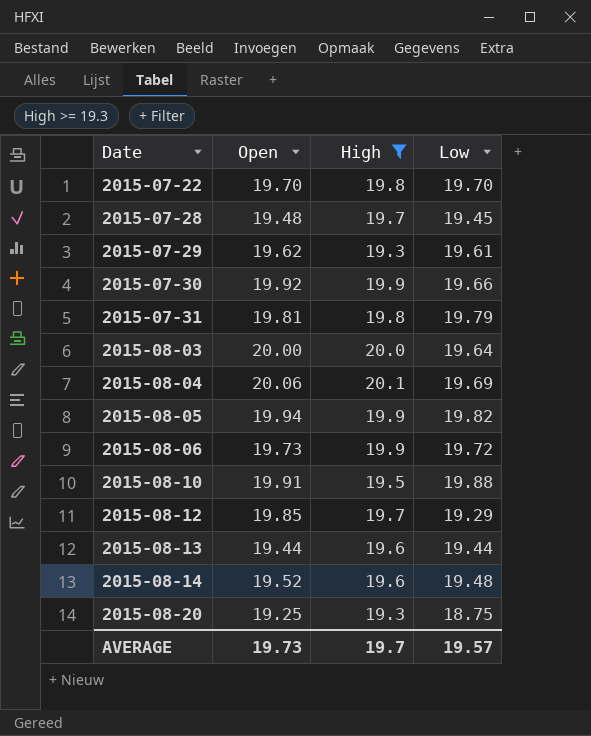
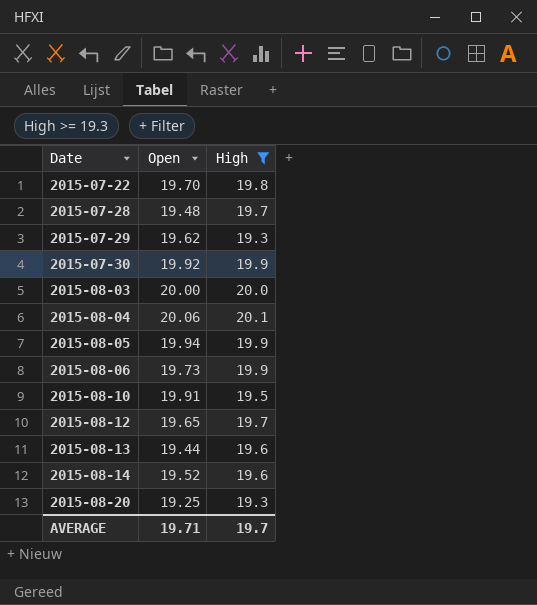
column Low | position: 4 -> none
row 2015-07-31: 19.81 | 19.8 | 19.79 -> none
2015-08-12 | Open: 19.85 -> 19.65
AVERAGE | Open: 19.73 -> 19.71

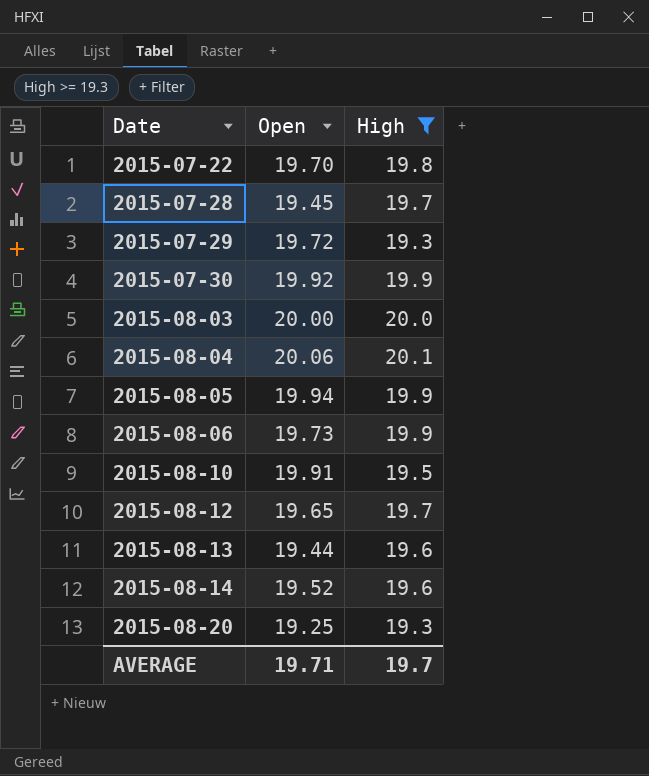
2015-07-28 | Open: 19.48 -> 19.45
2015-07-29 | Open: 19.62 -> 19.72

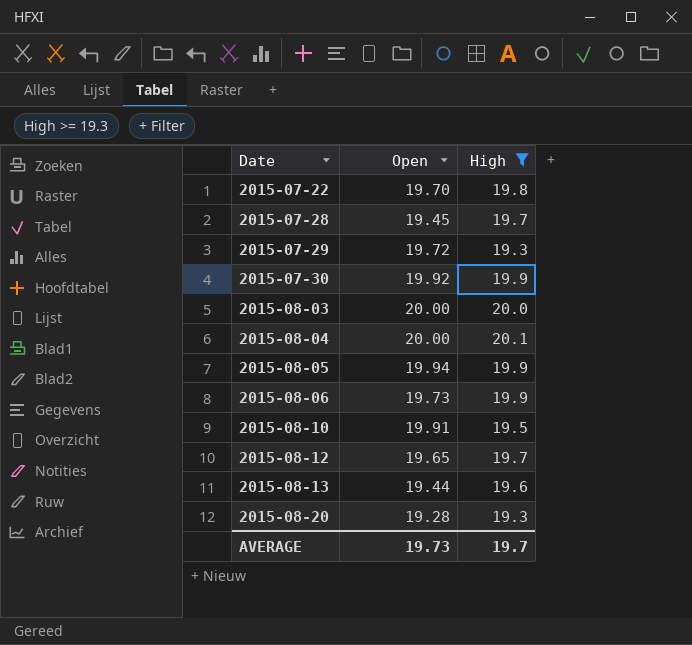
row 2015-08-14: 19.52 | 19.6 -> none
2015-08-04 | Open: 20.06 -> 20.00
2015-08-20 | Open: 19.25 -> 19.28
AVERAGE | Open: 19.71 -> 19.73

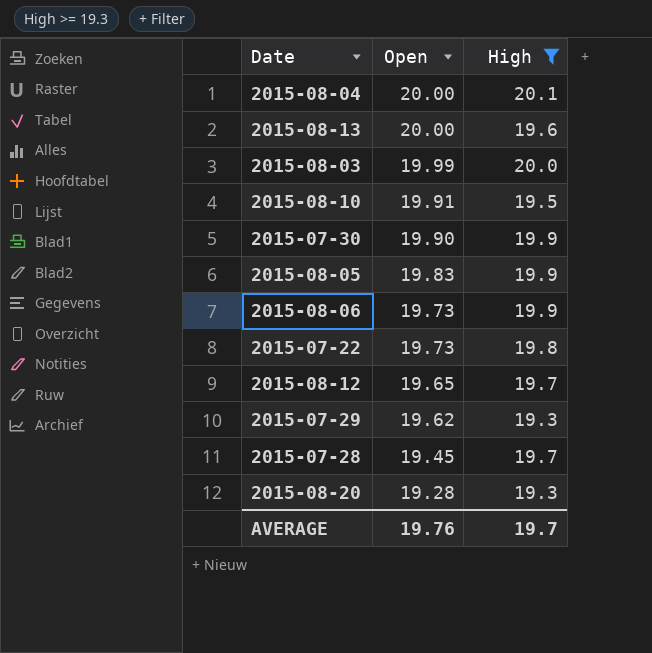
row order: Date ascending -> Open descending
2015-08-13 | Open: 19.44 -> 20.00
2015-08-03 | Open: 20.00 -> 19.99
2015-07-30 | Open: 19.92 -> 19.90
2015-08-05 | Open: 19.94 -> 19.83
2015-07-22 | Open: 19.70 -> 19.73
2015-07-29 | Open: 19.72 -> 19.62
AVERAGE | Open: 19.73 -> 19.76

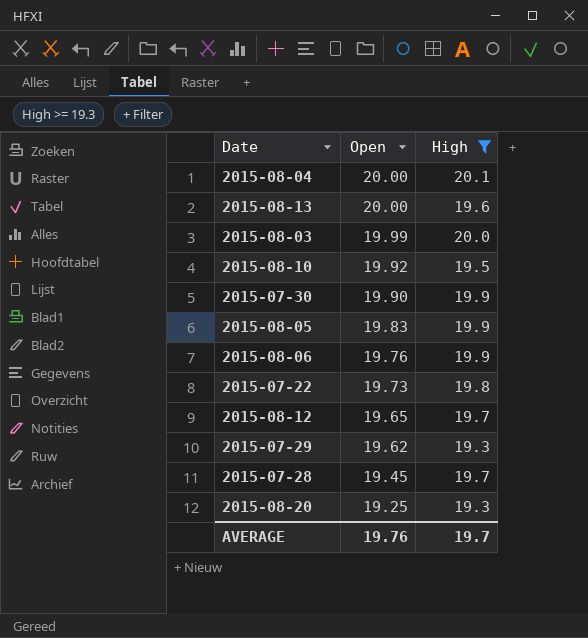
2015-08-10 | Open: 19.91 -> 19.92
2015-08-06 | Open: 19.73 -> 19.76
2015-08-20 | Open: 19.28 -> 19.25

